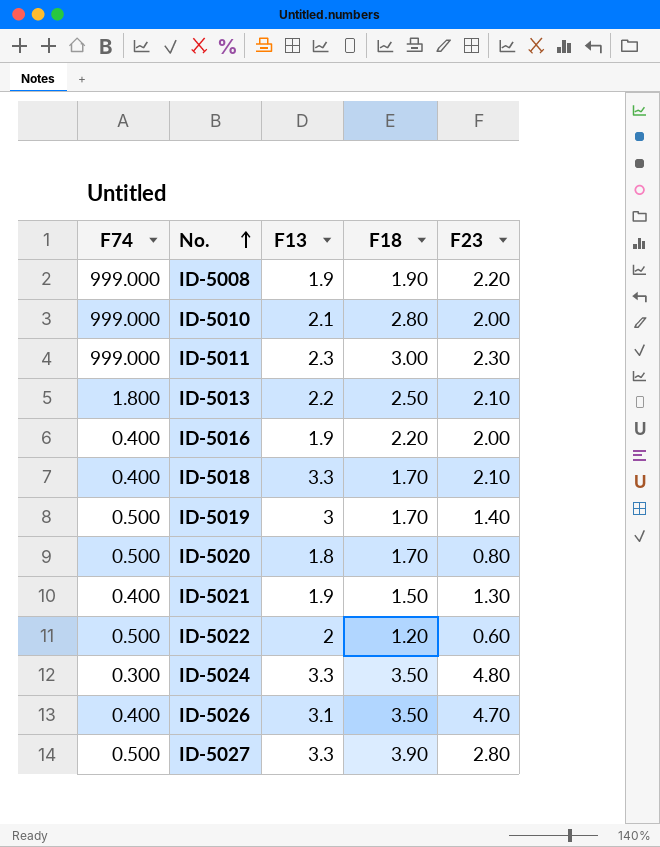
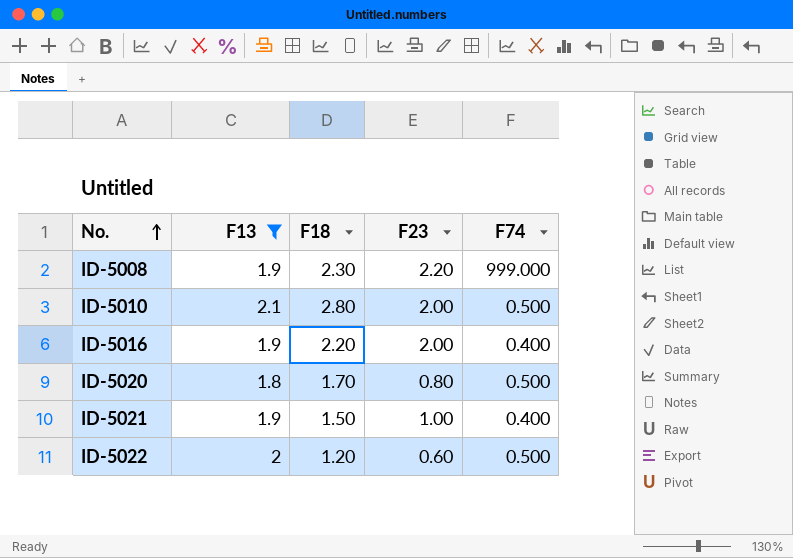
filter: none -> F13 <= 2.1
column F74 | position: 1 -> 5
ID-5008 | F18: 1.90 -> 2.30
ID-5010 | F74: 999.000 -> 0.500
ID-5021 | F23: 1.30 -> 1.00

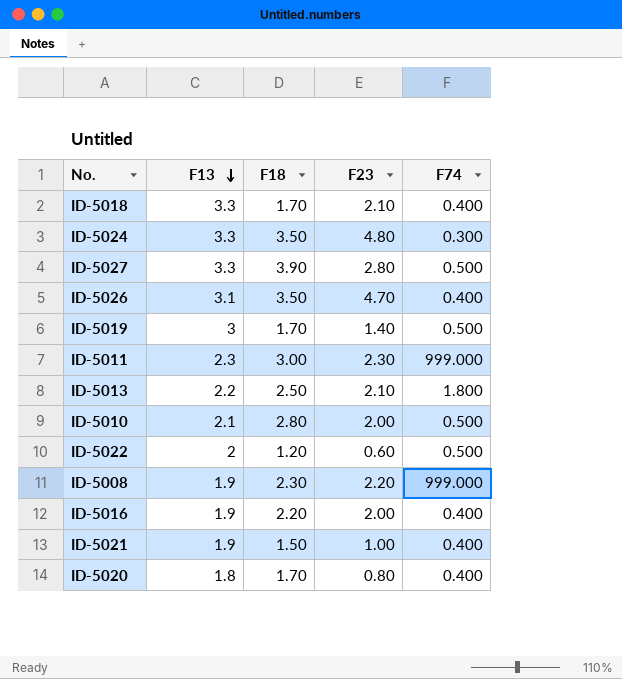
filter: F13 <= 2.1 -> none
row order: No. ascending -> F13 descending
ID-5020 | F74: 0.500 -> 0.400

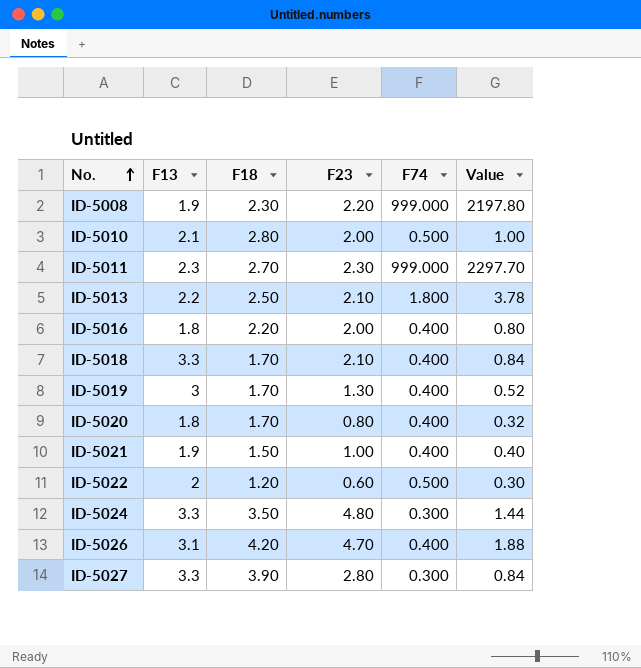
row order: F13 descending -> No. ascending
column Value | formula: none -> [F23] * [F74]
ID-5011 | F18: 3.00 -> 2.70
ID-5016 | F13: 1.9 -> 1.8
ID-5019 | F23: 1.40 -> 1.30
ID-5019 | F74: 0.500 -> 0.400
ID-5026 | F18: 3.50 -> 4.20
ID-5027 | F74: 0.500 -> 0.300

